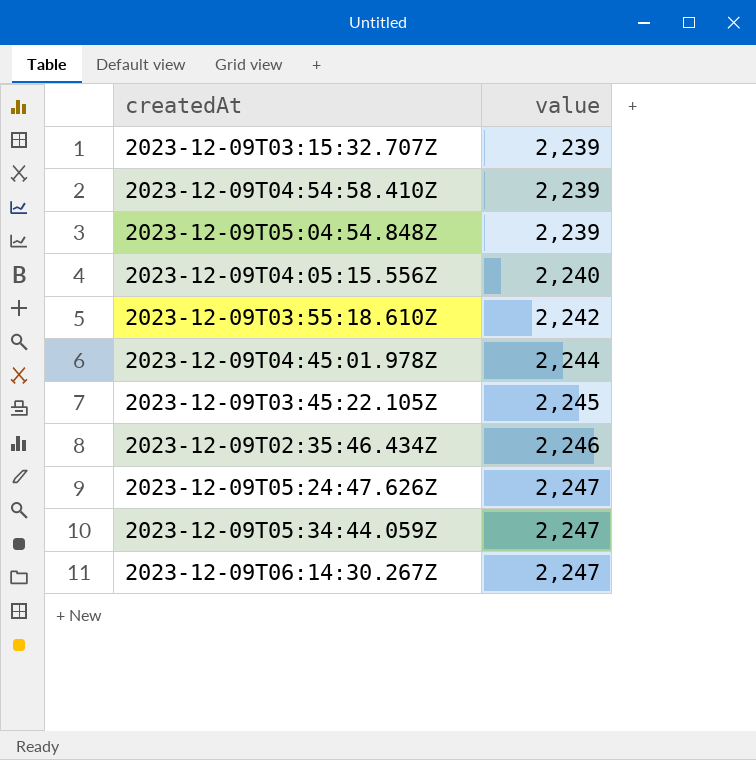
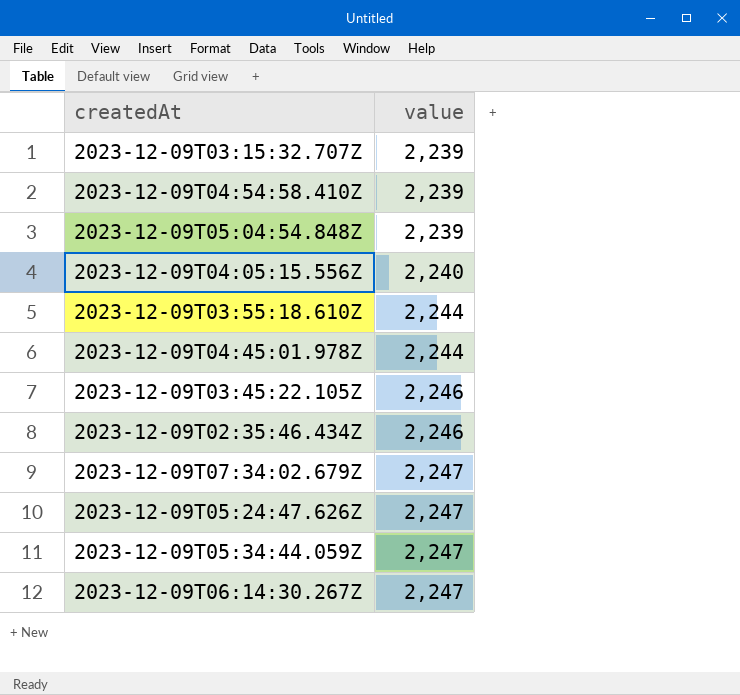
2023-12-09T03:55:18.610Z | value: 2,242 -> 2,244
2023-12-09T03:45:22.105Z | value: 2,245 -> 2,246
row 2023-12-09T07:34:02.679Z: none -> 2,247

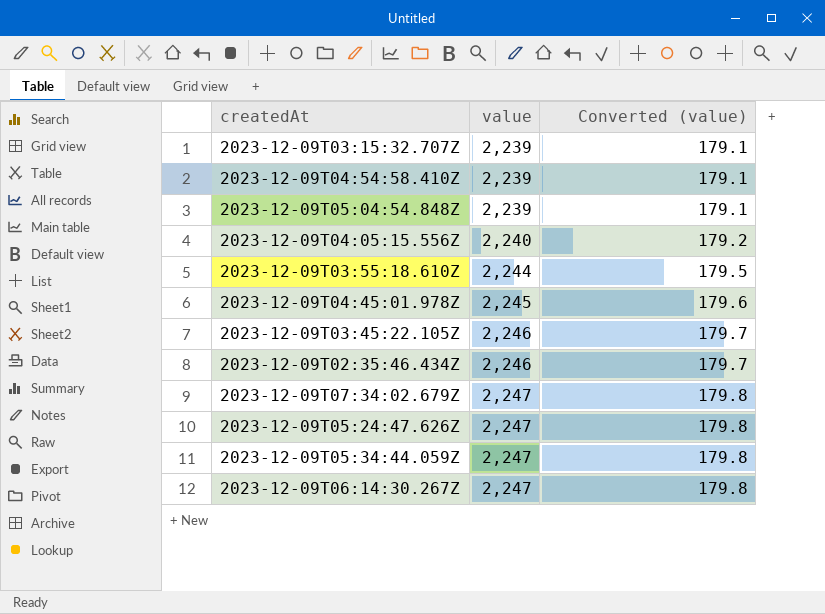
column Converted (value) | formula: none -> [value] * 0.08
2023-12-09T04:45:01.978Z | value: 2,244 -> 2,245

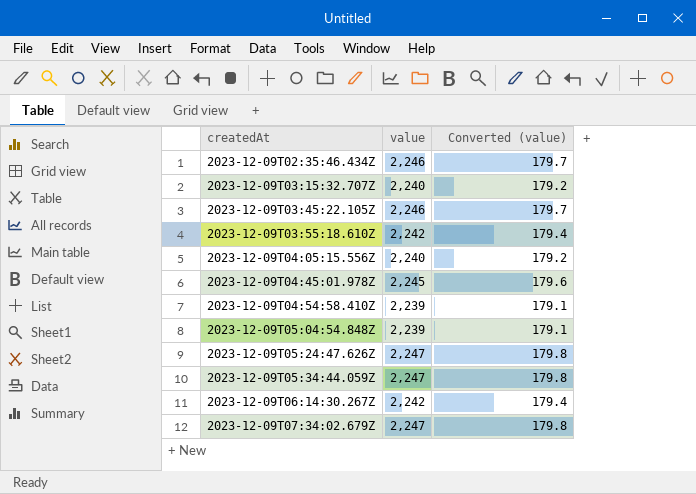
row order: value ascending -> createdAt ascending
2023-12-09T03:15:32.707Z | value: 2,239 -> 2,240
2023-12-09T03:15:32.707Z | Converted (value): 179.1 -> 179.2
2023-12-09T03:55:18.610Z | value: 2,244 -> 2,242
2023-12-09T03:55:18.610Z | Converted (value): 179.5 -> 179.4
2023-12-09T06:14:30.267Z | value: 2,247 -> 2,242
2023-12-09T06:14:30.267Z | Converted (value): 179.8 -> 179.4

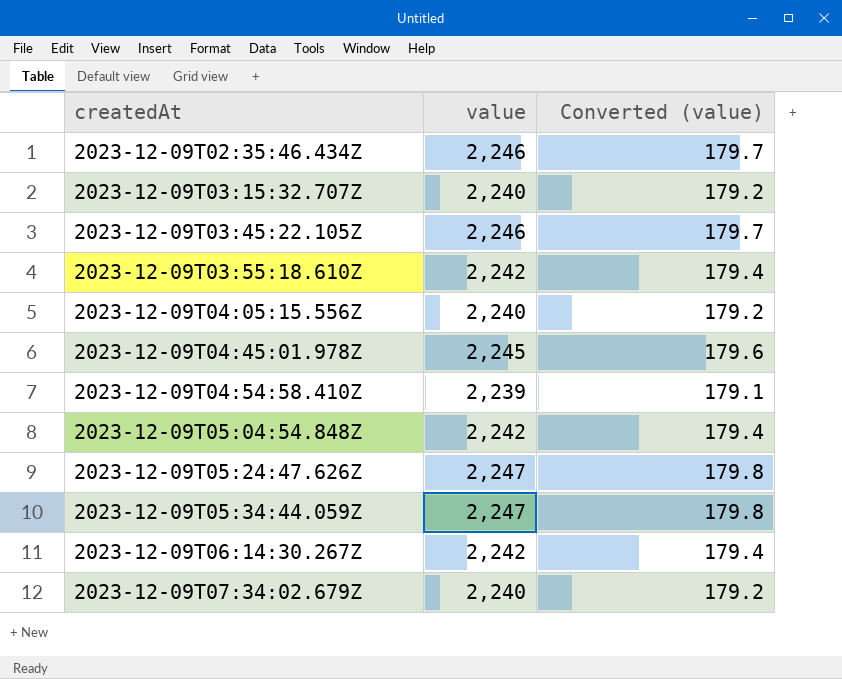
2023-12-09T05:04:54.848Z | value: 2,239 -> 2,242
2023-12-09T05:04:54.848Z | Converted (value): 179.1 -> 179.4
2023-12-09T07:34:02.679Z | value: 2,247 -> 2,240
2023-12-09T07:34:02.679Z | Converted (value): 179.8 -> 179.2

